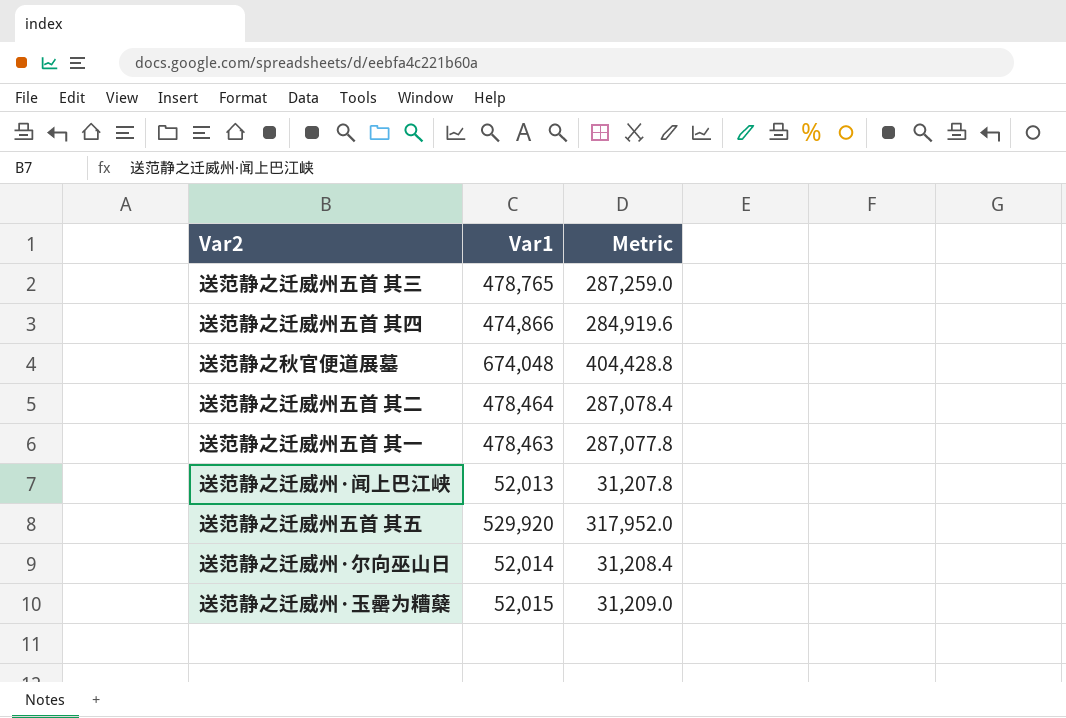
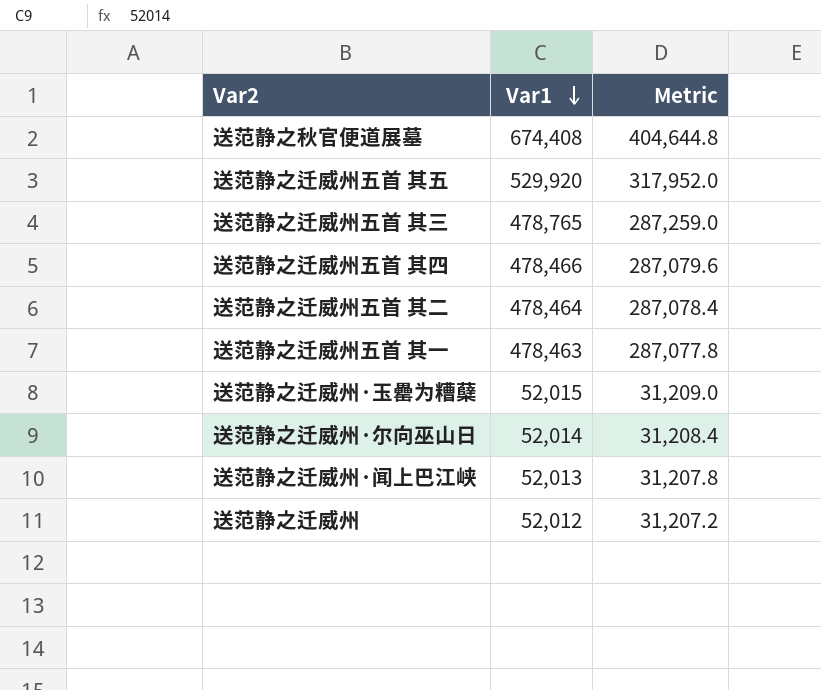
row order: none -> Var1 descending
送范静之秋官便道展墓 | Var1: 674,048 -> 674,408
送范静之秋官便道展墓 | Metric: 404,428.8 -> 404,644.8
送范静之迁威州五首 其四 | Var1: 474,866 -> 478,466
送范静之迁威州五首 其四 | Metric: 284,919.6 -> 287,079.6
row 送范静之迁威州: none -> 52,012 | 31,207.2

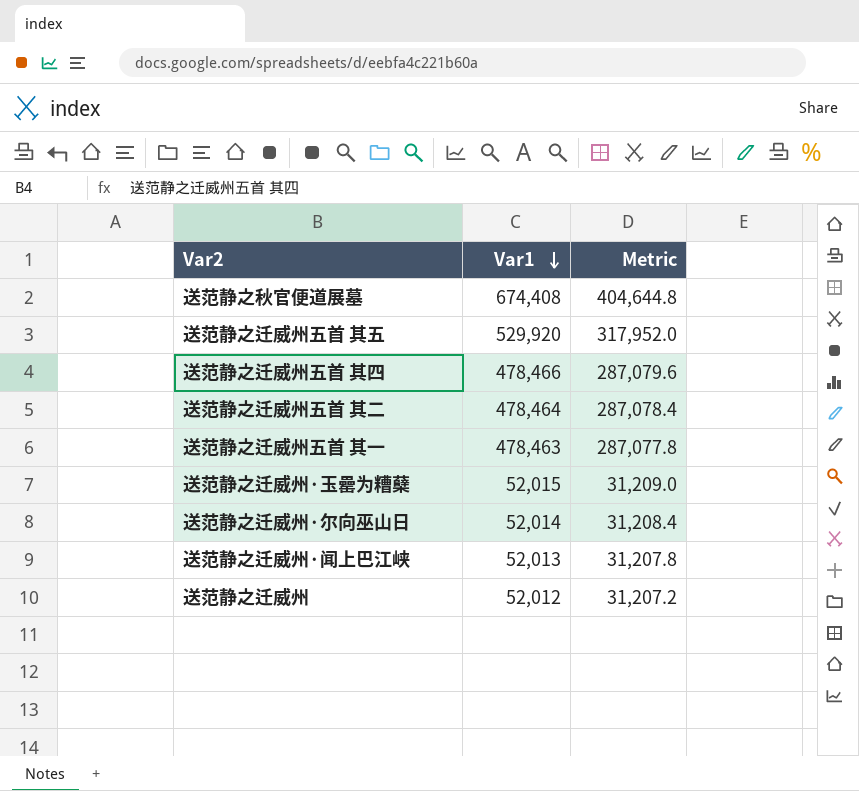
row 送范静之迁威州五首 其三: 478,765 | 287,259.0 -> none

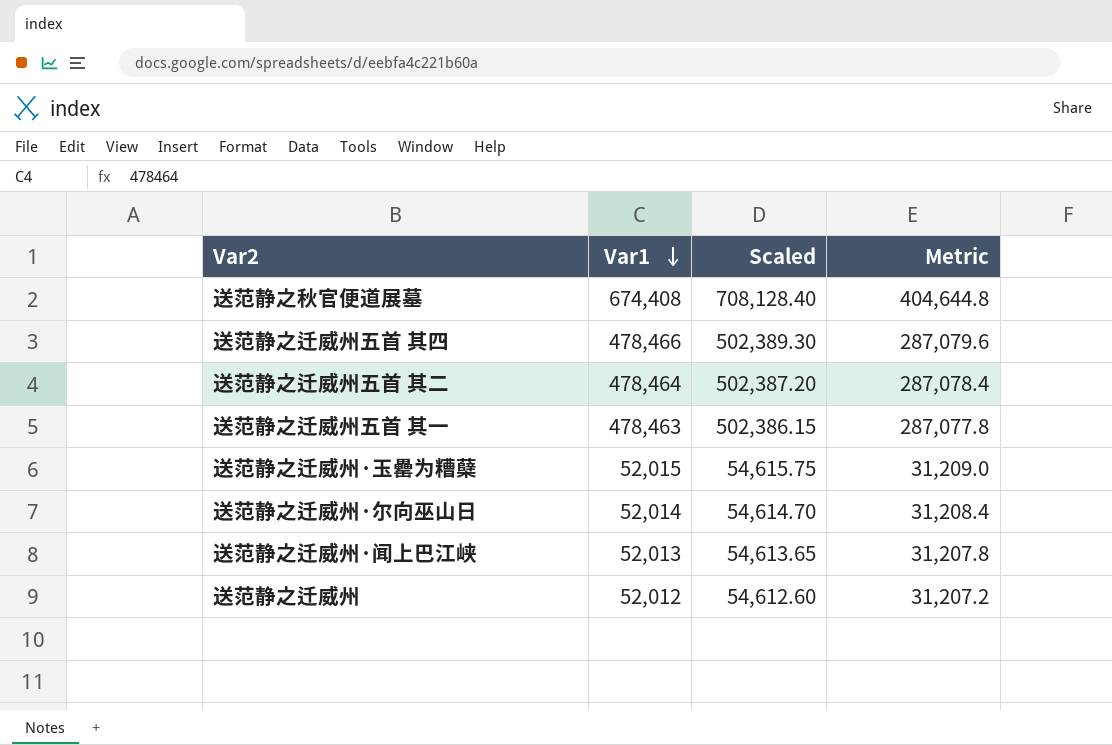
column Scaled | formula: none -> [Var1] * 1.05
row 送范静之迁威州五首 其五: 529,920 | 317,952.0 -> none

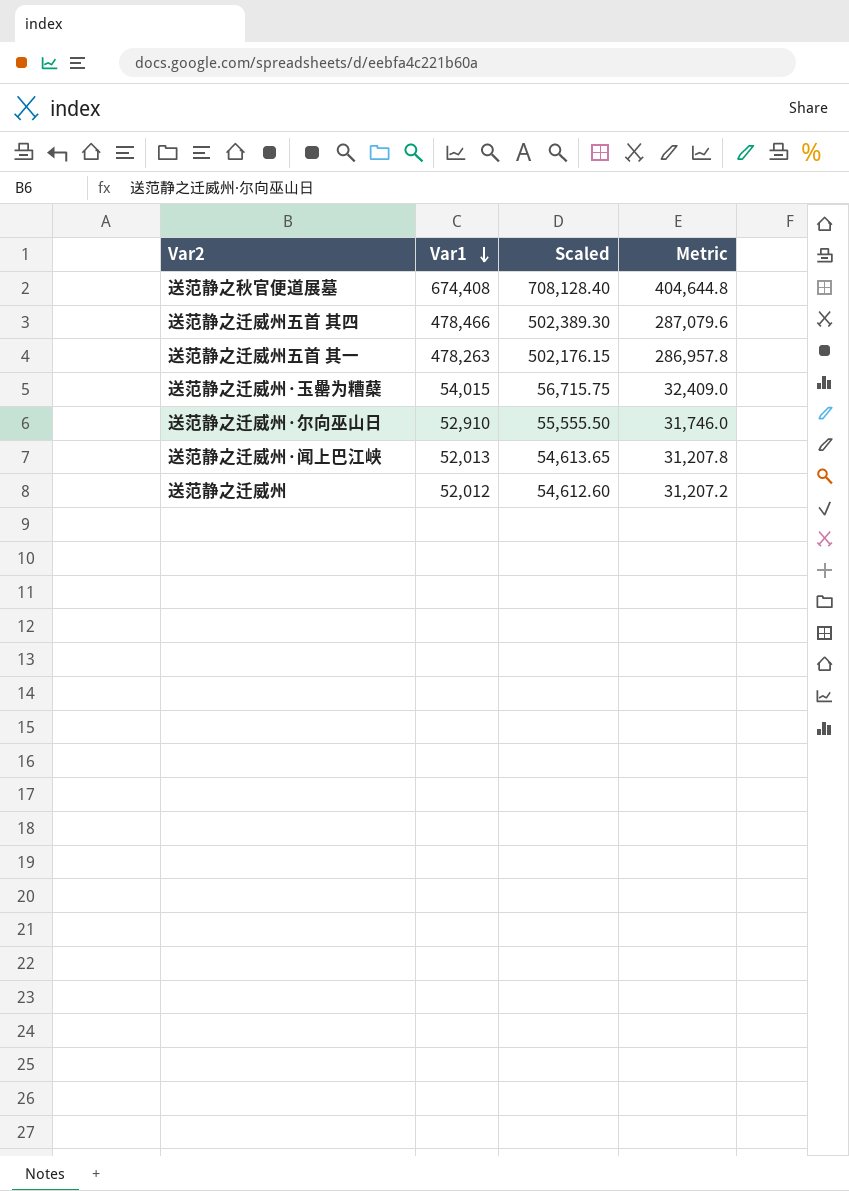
row 送范静之迁威州五首 其二: 478,464 | 502,387.20 | 287,078.4 -> none
送范静之迁威州五首 其一 | Var1: 478,463 -> 478,263
送范静之迁威州五首 其一 | Scaled: 502,386.15 -> 502,176.15
送范静之迁威州五首 其一 | Metric: 287,077.8 -> 286,957.8
送范静之迁威州·玉罍为糟蘖 | Var1: 52,015 -> 54,015
送范静之迁威州·玉罍为糟蘖 | Scaled: 54,615.75 -> 56,715.75
送范静之迁威州·玉罍为糟蘖 | Metric: 31,209.0 -> 32,409.0
送范静之迁威州·尔向巫山日 | Var1: 52,014 -> 52,910
送范静之迁威州·尔向巫山日 | Scaled: 54,614.70 -> 55,555.50
送范静之迁威州·尔向巫山日 | Metric: 31,208.4 -> 31,746.0

